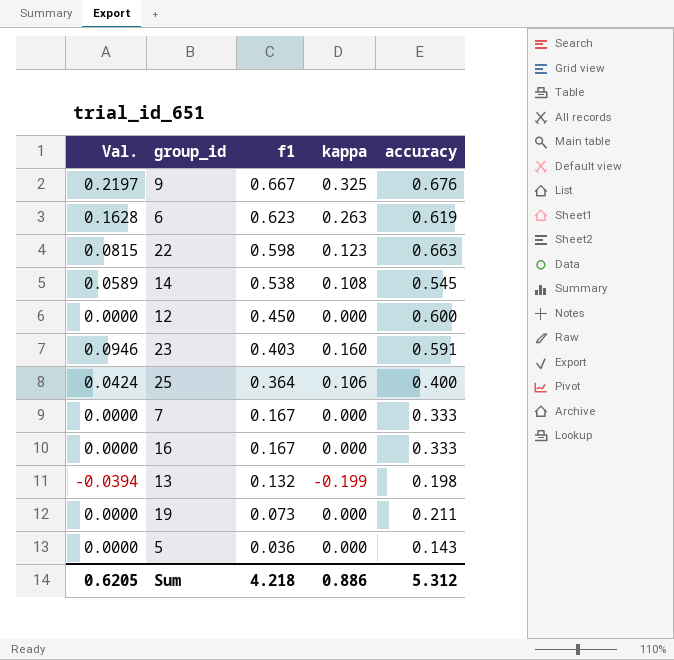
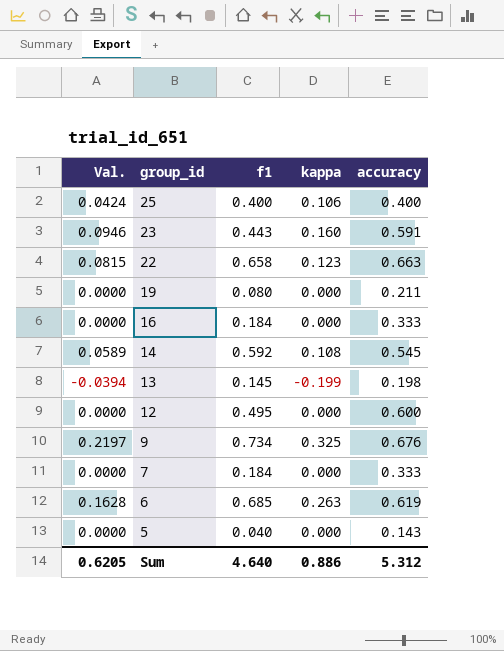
row order: f1 descending -> group_id descending
25 | f1: 0.364 -> 0.400
23 | f1: 0.403 -> 0.443
22 | f1: 0.598 -> 0.658
19 | f1: 0.073 -> 0.080
16 | f1: 0.167 -> 0.184
14 | f1: 0.538 -> 0.592
13 | f1: 0.132 -> 0.145
12 | f1: 0.450 -> 0.495
9 | f1: 0.667 -> 0.734
7 | f1: 0.167 -> 0.184
6 | f1: 0.623 -> 0.685
5 | f1: 0.036 -> 0.040
Sum | f1: 4.218 -> 4.640

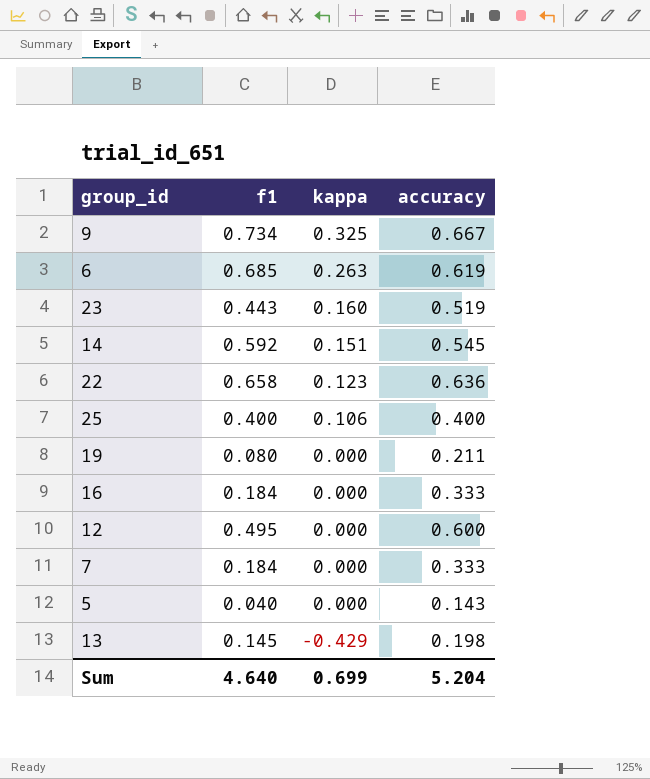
row order: group_id descending -> kappa descending
column Val. | formula: [kappa] * [accuracy] -> none
9 | accuracy: 0.676 -> 0.667
23 | accuracy: 0.591 -> 0.519
14 | kappa: 0.108 -> 0.151
22 | accuracy: 0.663 -> 0.636
13 | kappa: -0.199 -> -0.429
Sum | kappa: 0.886 -> 0.699
Sum | accuracy: 5.312 -> 5.204

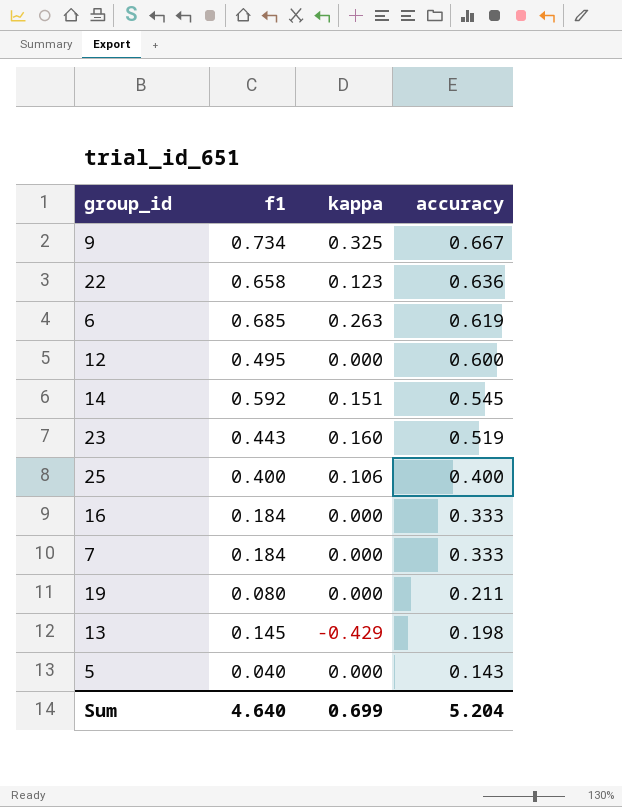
row order: kappa descending -> accuracy descending

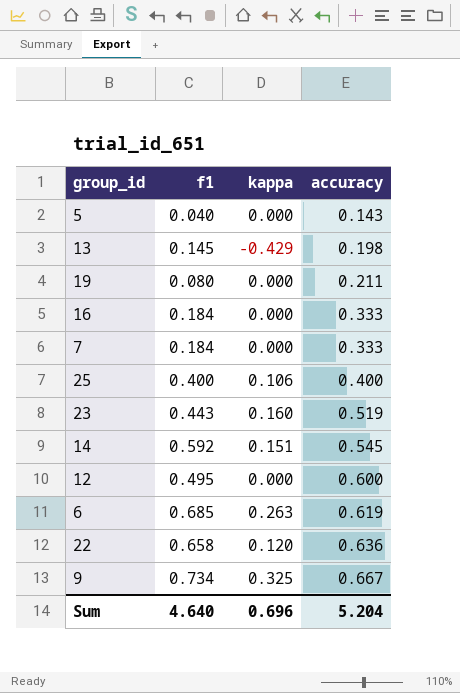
row order: accuracy descending -> accuracy ascending
22 | kappa: 0.123 -> 0.120
Sum | kappa: 0.699 -> 0.696

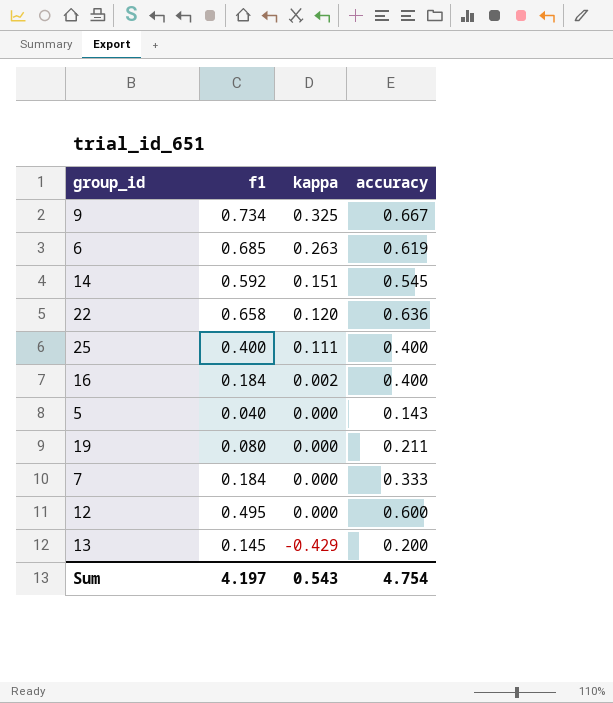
row order: accuracy ascending -> kappa descending
row 23: 0.443 | 0.160 | 0.519 -> none
25 | kappa: 0.106 -> 0.111
16 | kappa: 0.000 -> 0.002
16 | accuracy: 0.333 -> 0.400
13 | accuracy: 0.198 -> 0.200
Sum | f1: 4.640 -> 4.197
Sum | kappa: 0.696 -> 0.543
Sum | accuracy: 5.204 -> 4.754

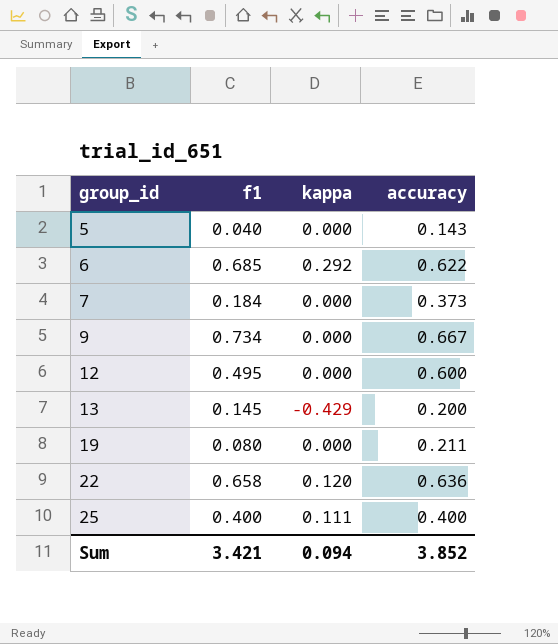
row order: kappa descending -> group_id ascending
row 14: 0.592 | 0.151 | 0.545 -> none
row 16: 0.184 | 0.002 | 0.400 -> none
6 | kappa: 0.263 -> 0.292
6 | accuracy: 0.619 -> 0.622
7 | accuracy: 0.333 -> 0.373
9 | kappa: 0.325 -> 0.000
Sum | f1: 4.197 -> 3.421
Sum | kappa: 0.543 -> 0.094
Sum | accuracy: 4.754 -> 3.852

